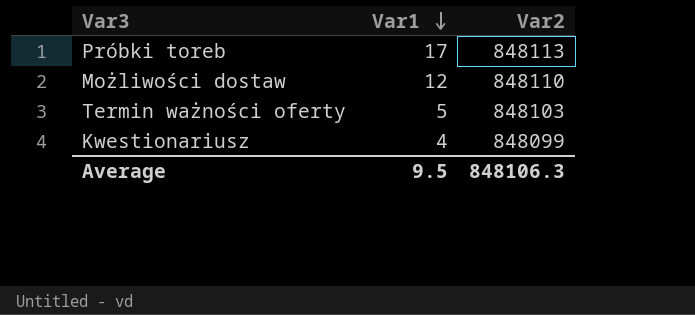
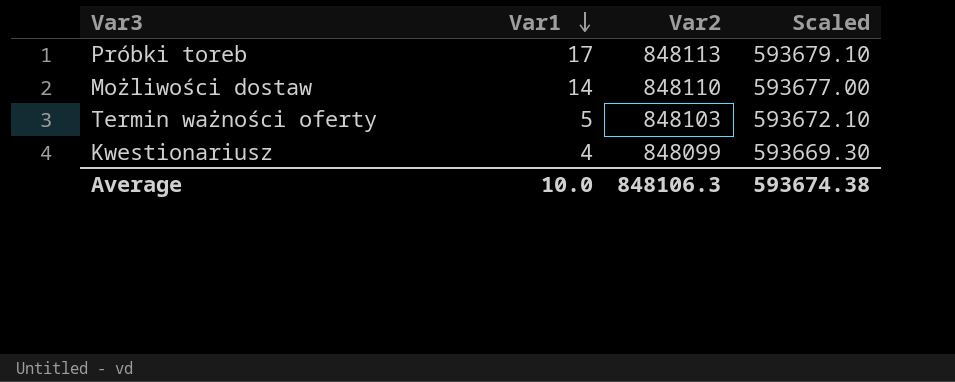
column Scaled | formula: none -> [Var2] * 0.7
Możliwości dostaw | Var1: 12 -> 14
Average | Var1: 9.5 -> 10.0

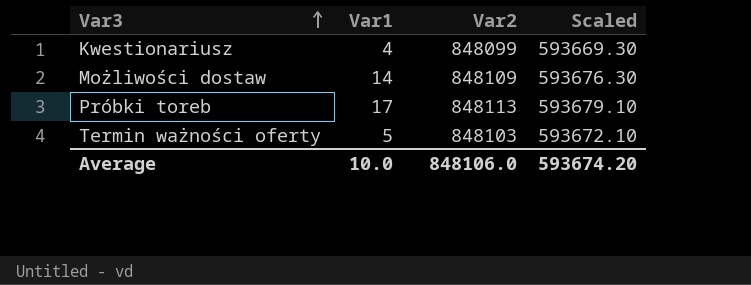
row order: Var1 descending -> Var3 ascending
Możliwości dostaw | Var2: 848110 -> 848109
Możliwości dostaw | Scaled: 593677.00 -> 593676.30
Average | Var2: 848106.3 -> 848106.0
Average | Scaled: 593674.38 -> 593674.20

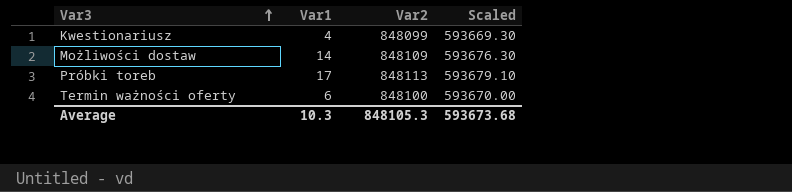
Termin ważności oferty | Var1: 5 -> 6
Termin ważności oferty | Var2: 848103 -> 848100
Termin ważności oferty | Scaled: 593672.10 -> 593670.00
Average | Var1: 10.0 -> 10.3
Average | Var2: 848106.0 -> 848105.3
Average | Scaled: 593674.20 -> 593673.68

